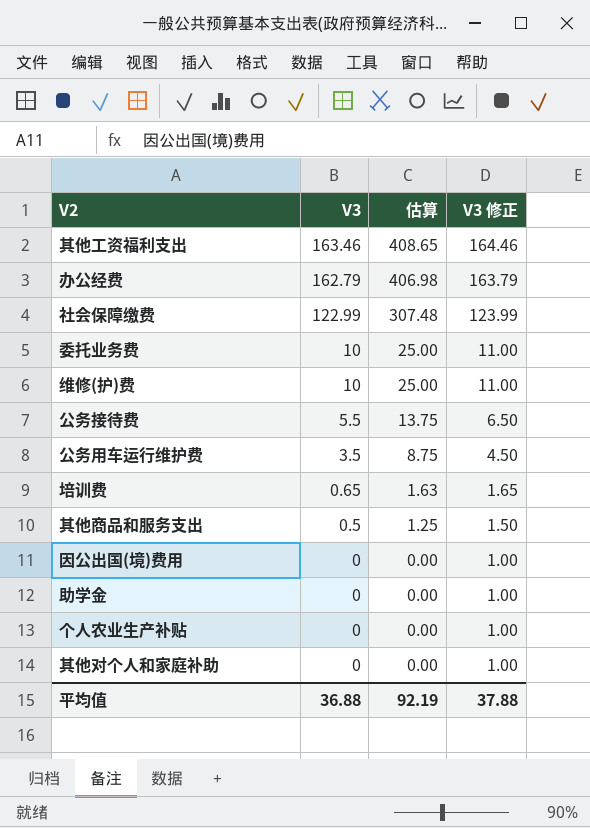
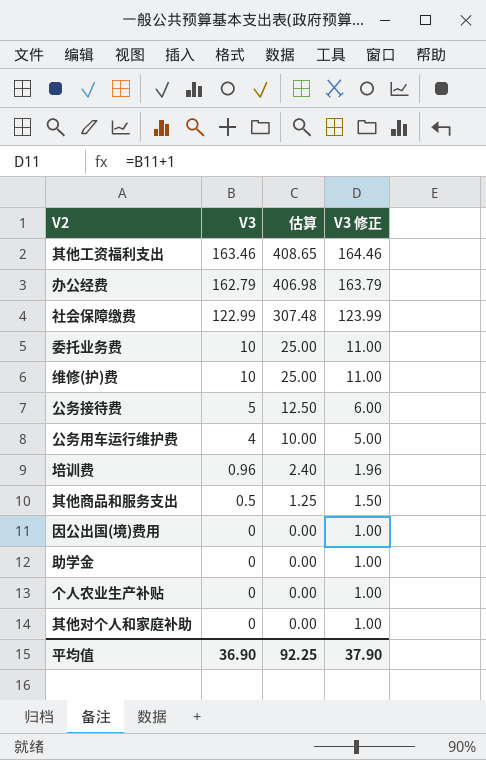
公务接待费 | V3: 5.5 -> 5
公务接待费 | 估算: 13.75 -> 12.50
公务接待费 | V3 修正: 6.50 -> 6.00
公务用车运行维护费 | V3: 3.5 -> 4
公务用车运行维护费 | 估算: 8.75 -> 10.00
公务用车运行维护费 | V3 修正: 4.50 -> 5.00
培训费 | V3: 0.65 -> 0.96
培训费 | 估算: 1.63 -> 2.40
培训费 | V3 修正: 1.65 -> 1.96
平均值 | V3: 36.88 -> 36.90
平均值 | 估算: 92.19 -> 92.25
平均值 | V3 修正: 37.88 -> 37.90

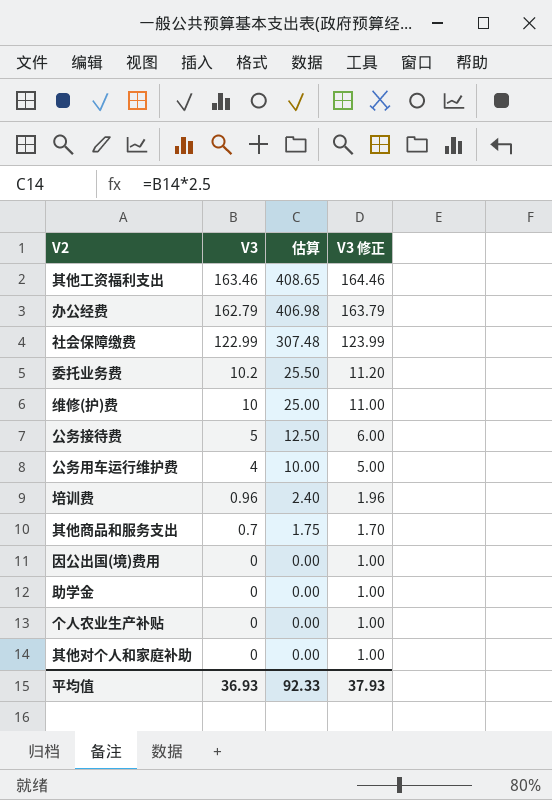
委托业务费 | V3: 10 -> 10.2
委托业务费 | 估算: 25.00 -> 25.50
委托业务费 | V3 修正: 11.00 -> 11.20
其他商品和服务支出 | V3: 0.5 -> 0.7
其他商品和服务支出 | 估算: 1.25 -> 1.75
其他商品和服务支出 | V3 修正: 1.50 -> 1.70
平均值 | V3: 36.90 -> 36.93
平均值 | 估算: 92.25 -> 92.33
平均值 | V3 修正: 37.90 -> 37.93

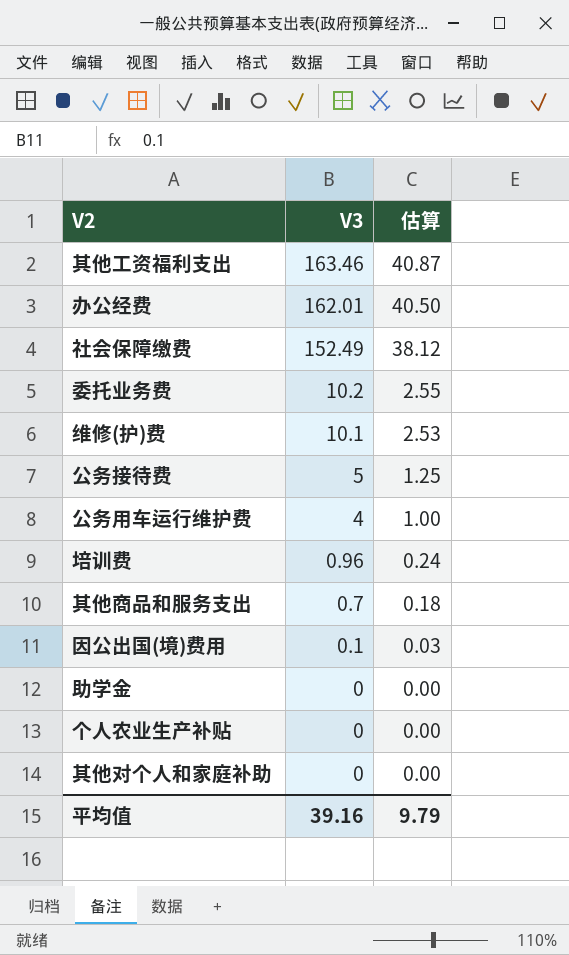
column V3 修正 | formula: [V3] + 1 -> none
column 估算 | formula: [V3] * 2.5 -> [V3] * 0.25
办公经费 | V3: 162.79 -> 162.01
社会保障缴费 | V3: 122.99 -> 152.49
维修(护)费 | V3: 10 -> 10.1
因公出国(境)费用 | V3: 0 -> 0.1
平均值 | V3: 36.93 -> 39.16
平均值 | 估算: 92.33 -> 9.79

